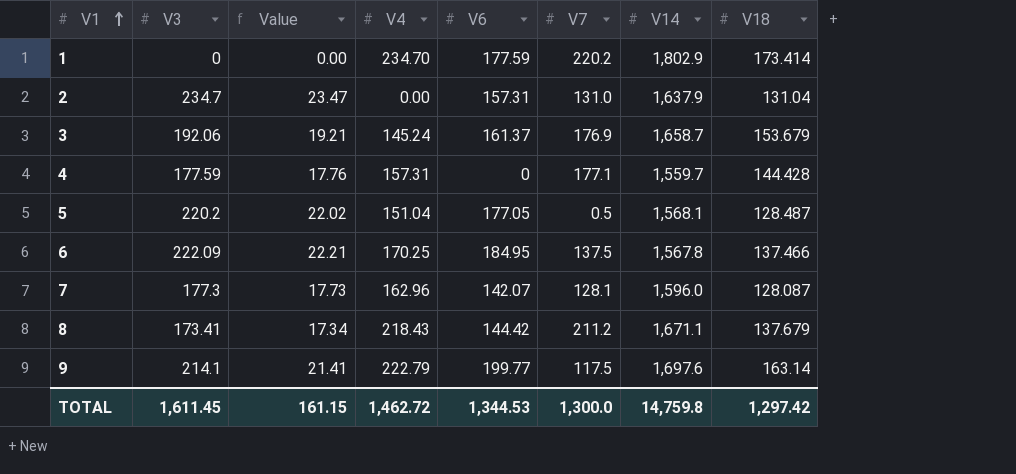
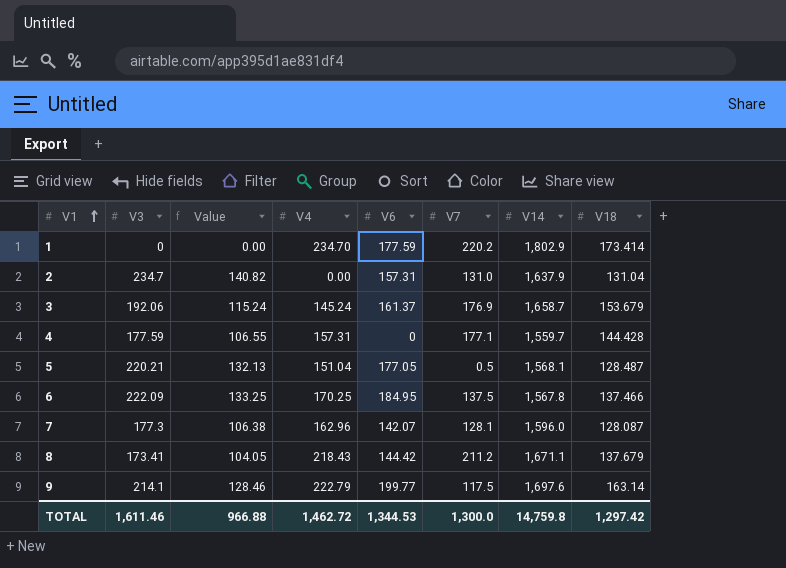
column Value | formula: [V3] * 0.1 -> [V3] * 0.6
5 | V3: 220.2 -> 220.21
TOTAL | V3: 1,611.45 -> 1,611.46
TOTAL | Value: 161.15 -> 966.88

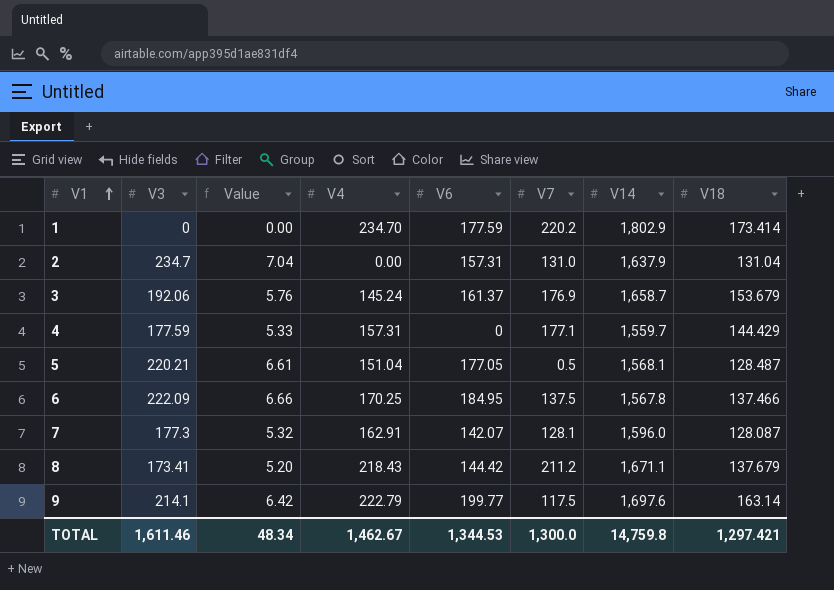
column Value | formula: [V3] * 0.6 -> [V3] * 0.03
4 | V18: 144.428 -> 144.429
7 | V4: 162.96 -> 162.91
TOTAL | Value: 966.88 -> 48.34
TOTAL | V4: 1,462.72 -> 1,462.67
TOTAL | V18: 1,297.42 -> 1,297.421

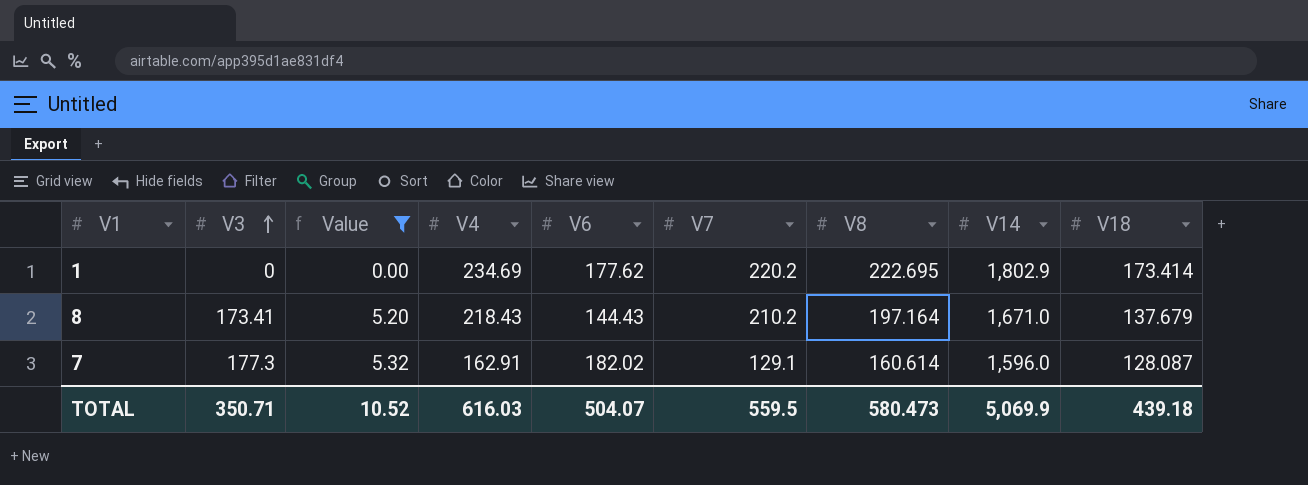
filter: none -> Value <= 5.32
row order: V1 ascending -> V3 ascending
column V8 | position: none -> 7
1 | V4: 234.70 -> 234.69
1 | V6: 177.59 -> 177.62
8 | V6: 144.42 -> 144.43
8 | V7: 211.2 -> 210.2
8 | V14: 1,671.1 -> 1,671.0
7 | V6: 142.07 -> 182.02
7 | V7: 128.1 -> 129.1
TOTAL | V3: 1,611.46 -> 350.71
TOTAL | Value: 48.34 -> 10.52
TOTAL | V4: 1,462.67 -> 616.03
TOTAL | V6: 1,344.53 -> 504.07
TOTAL | V7: 1,300.0 -> 559.5
TOTAL | V14: 14,759.8 -> 5,069.9
TOTAL | V18: 1,297.421 -> 439.18

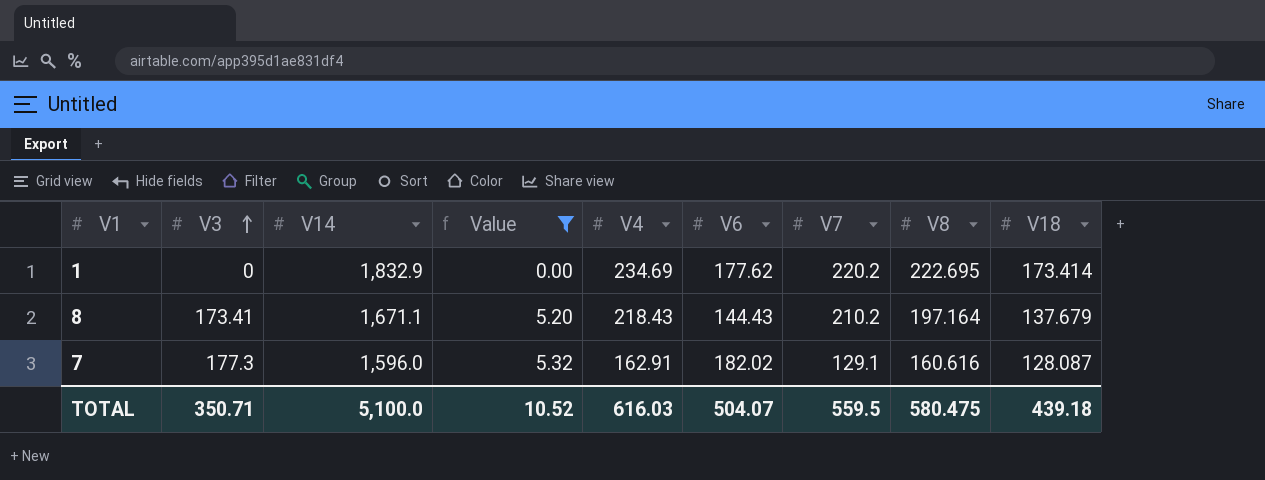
column V14 | position: 8 -> 3
1 | V14: 1,802.9 -> 1,832.9
8 | V14: 1,671.0 -> 1,671.1
7 | V8: 160.614 -> 160.616
TOTAL | V14: 5,069.9 -> 5,100.0
TOTAL | V8: 580.473 -> 580.475

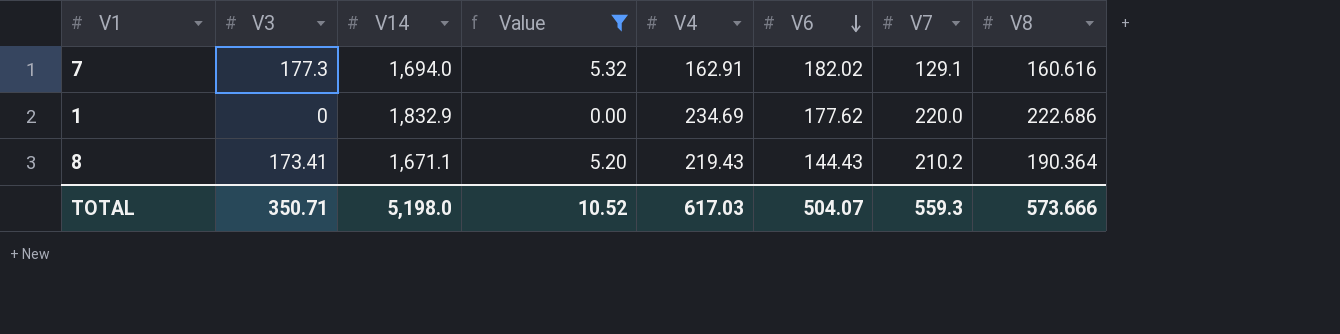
row order: V3 ascending -> V6 descending
column V18 | position: 9 -> none
7 | V14: 1,596.0 -> 1,694.0
1 | V7: 220.2 -> 220.0
1 | V8: 222.695 -> 222.686
8 | V4: 218.43 -> 219.43
8 | V8: 197.164 -> 190.364
TOTAL | V14: 5,100.0 -> 5,198.0
TOTAL | V4: 616.03 -> 617.03
TOTAL | V7: 559.5 -> 559.3
TOTAL | V8: 580.475 -> 573.666

